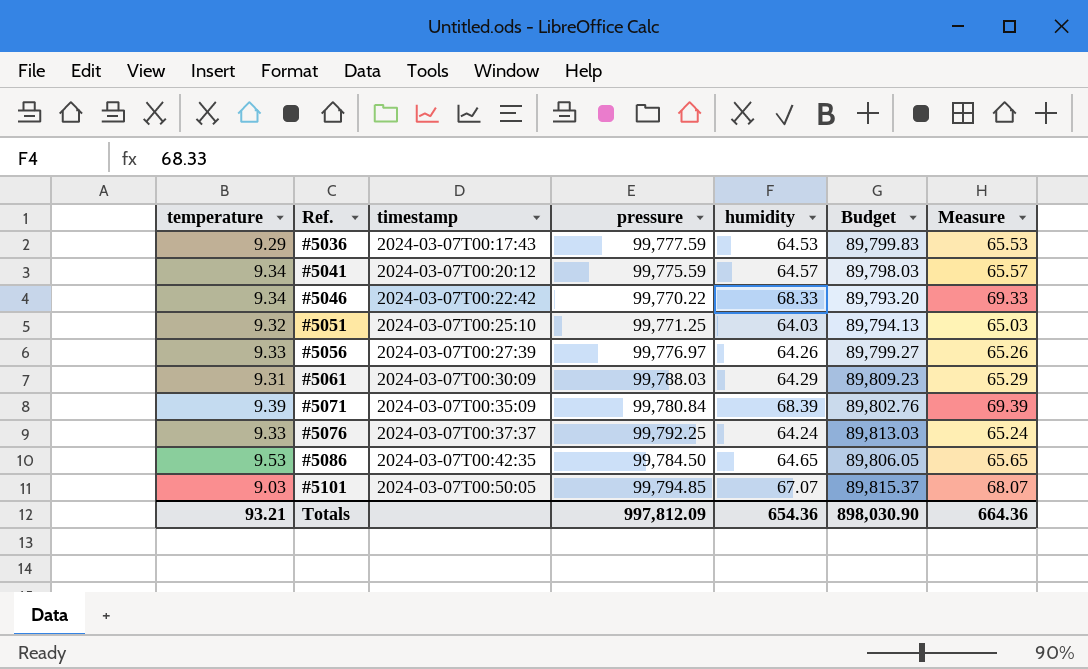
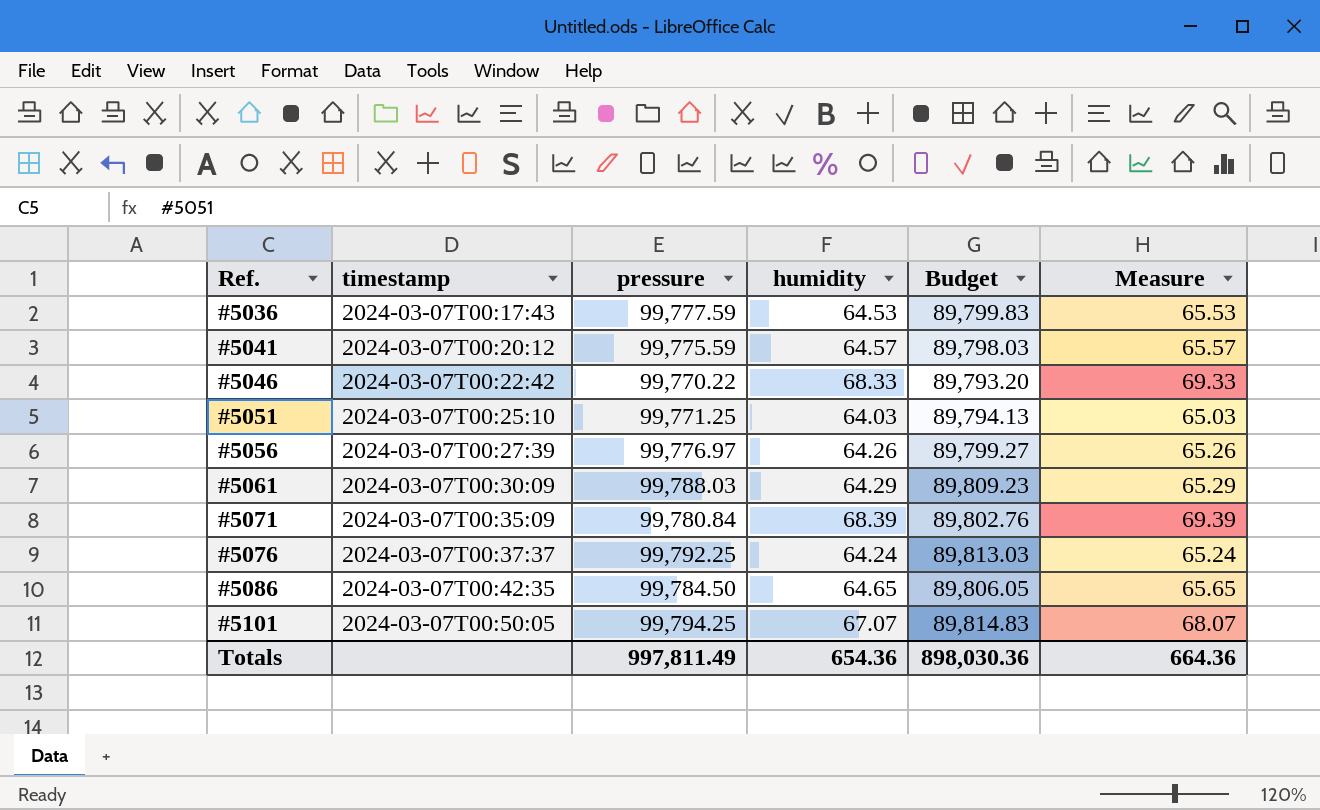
column temperature | position: 1 -> none
#5101 | pressure: 99,794.85 -> 99,794.25
#5101 | Budget: 89,815.37 -> 89,814.83
Totals | pressure: 997,812.09 -> 997,811.49
Totals | Budget: 898,030.90 -> 898,030.36

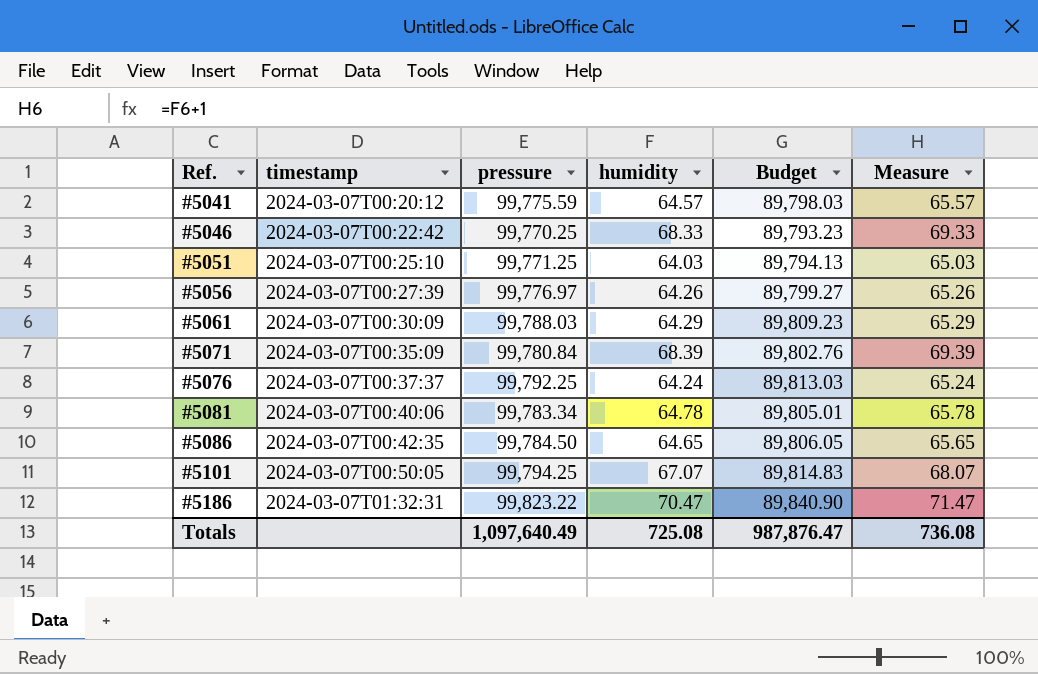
row #5036: 2024-03-07T00:17:43 | 99,777.59 | 64.53 | 89,799.83 | 65.53 -> none
#5046 | pressure: 99,770.22 -> 99,770.25
#5046 | Budget: 89,793.20 -> 89,793.23
row #5081: none -> 2024-03-07T00:40:06 | 99,783.34 | 64.78 | 89,805.01 | 65.78
row #5186: none -> 2024-03-07T01:32:31 | 99,823.22 | 70.47 | 89,840.90 | 71.47
Totals | pressure: 997,811.49 -> 1,097,640.49
Totals | humidity: 654.36 -> 725.08
Totals | Budget: 898,030.36 -> 987,876.47
Totals | Measure: 664.36 -> 736.08

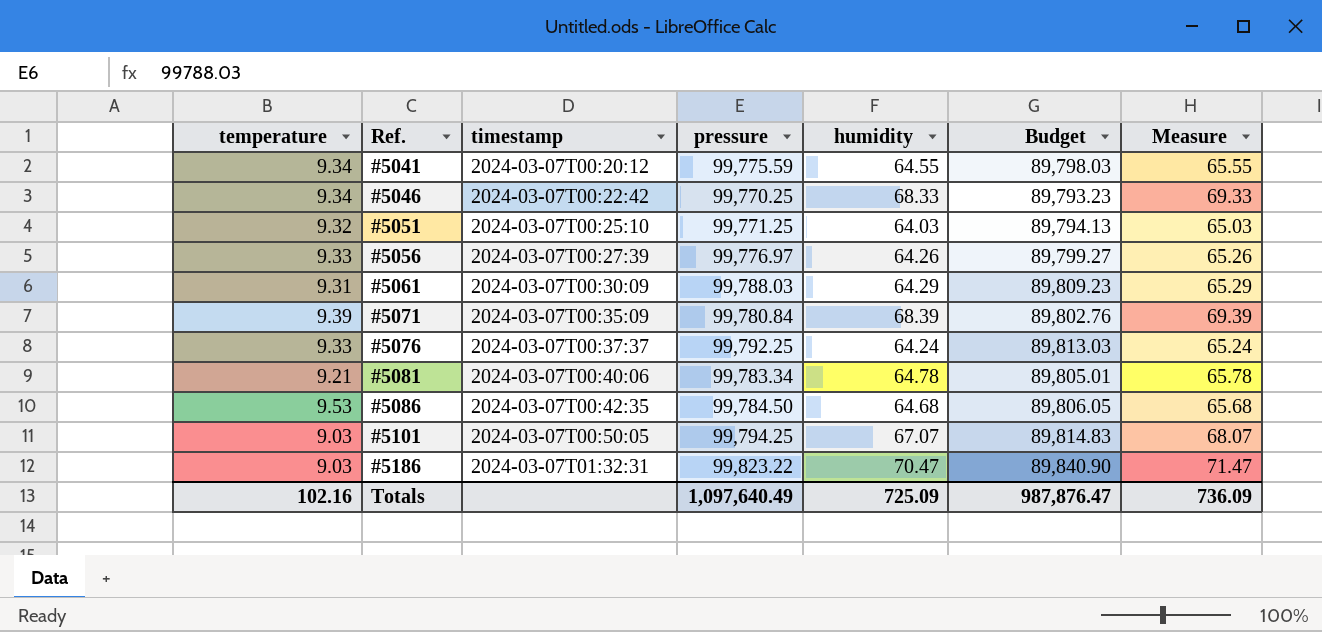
column temperature | position: none -> 1
#5041 | humidity: 64.57 -> 64.55
#5041 | Measure: 65.57 -> 65.55
#5086 | humidity: 64.65 -> 64.68
#5086 | Measure: 65.65 -> 65.68
Totals | humidity: 725.08 -> 725.09
Totals | Measure: 736.08 -> 736.09

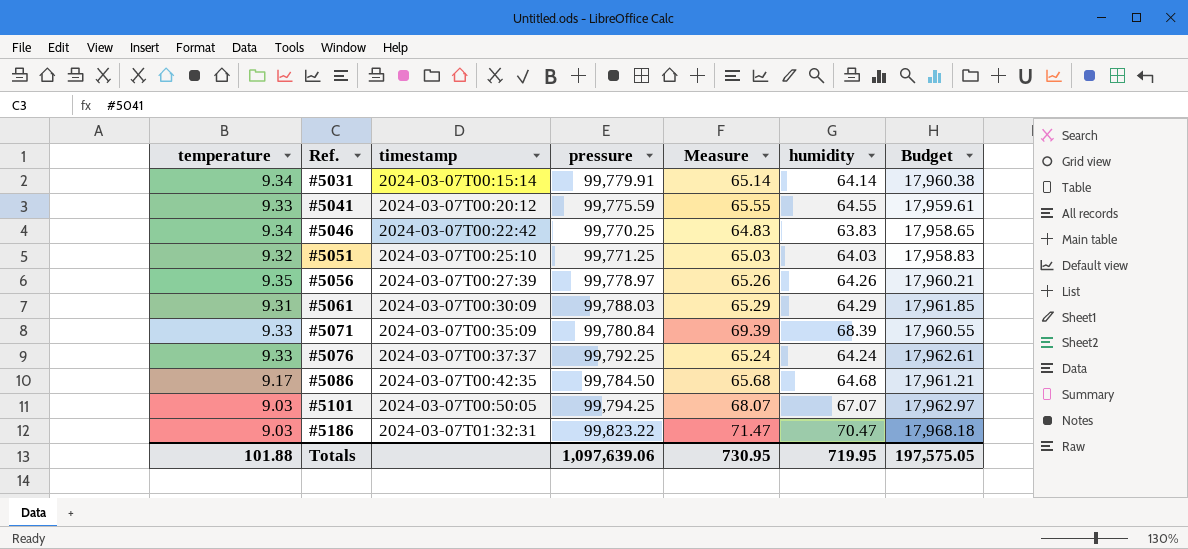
column Measure | position: 7 -> 5
column Budget | formula: [pressure] * 0.9 -> [pressure] * 0.18
row #5081: 9.21 | 2024-03-07T00:40:06 | 99,783.34 | 64.78 | 89,805.01 | 65.78 -> none
row #5031: none -> 9.34 | 2024-03-07T00:15:14 | 99,779.91 | 65.14 | 64.14 | 17,960.38
#5041 | temperature: 9.34 -> 9.33
#5046 | Measure: 69.33 -> 64.83
#5046 | humidity: 68.33 -> 63.83
#5056 | temperature: 9.33 -> 9.35
#5056 | pressure: 99,776.97 -> 99,778.97
#5071 | temperature: 9.39 -> 9.33
#5086 | temperature: 9.53 -> 9.17
Totals | temperature: 102.16 -> 101.88
Totals | pressure: 1,097,640.49 -> 1,097,639.06
Totals | Measure: 736.09 -> 730.95
Totals | humidity: 725.09 -> 719.95
Totals | Budget: 987,876.47 -> 197,575.05

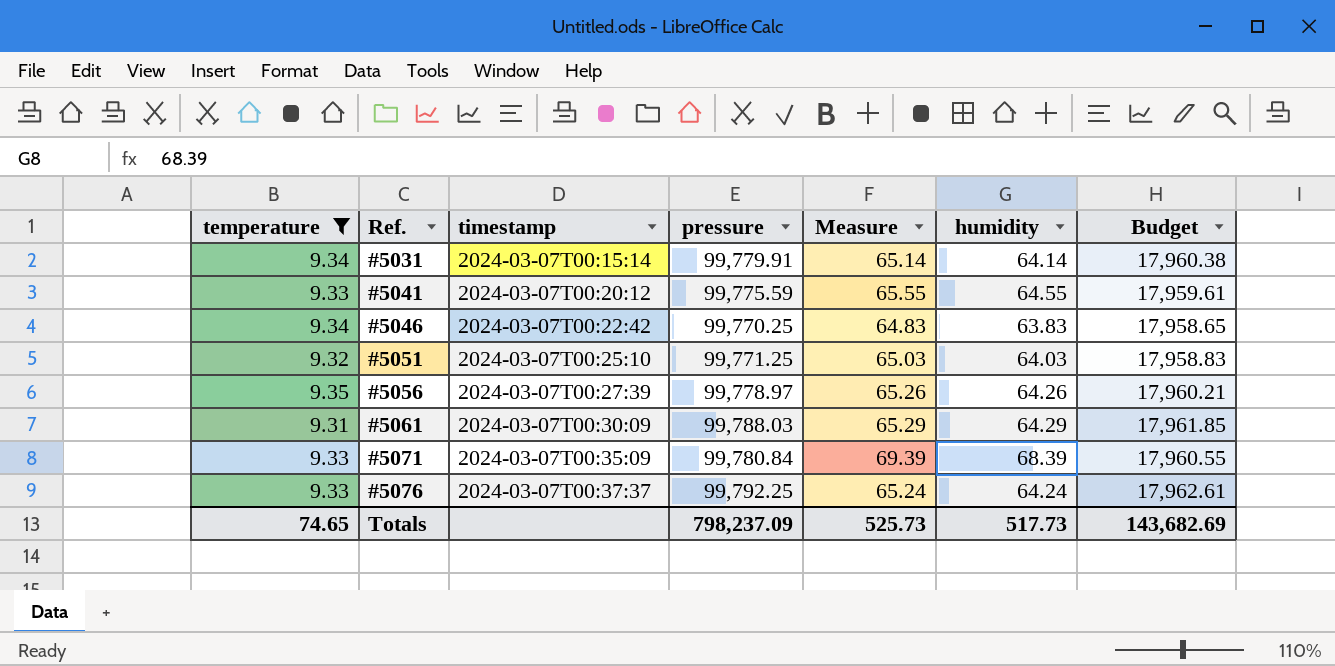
filter: none -> temperature >= 9.31
Totals | temperature: 101.88 -> 74.65
Totals | pressure: 1,097,639.06 -> 798,237.09
Totals | Measure: 730.95 -> 525.73
Totals | humidity: 719.95 -> 517.73
Totals | Budget: 197,575.05 -> 143,682.69

